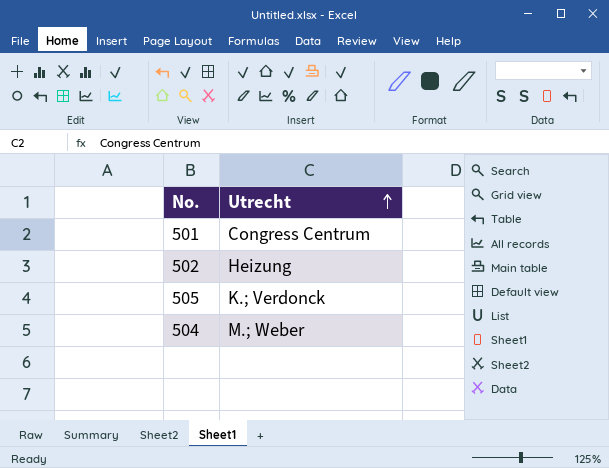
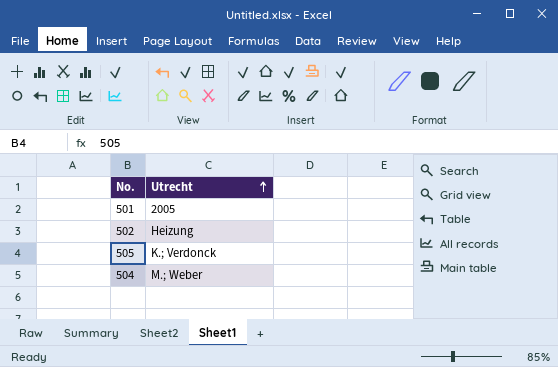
501 | Utrecht: Congress Centrum -> 2005

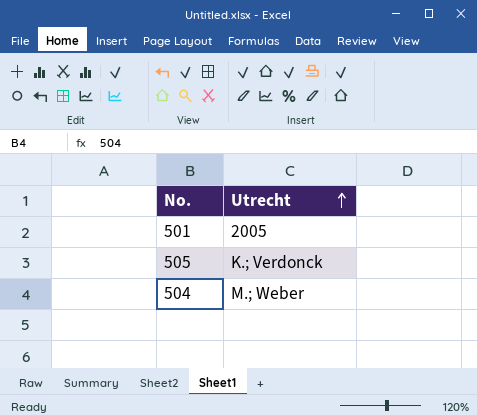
row 502: Heizung -> none

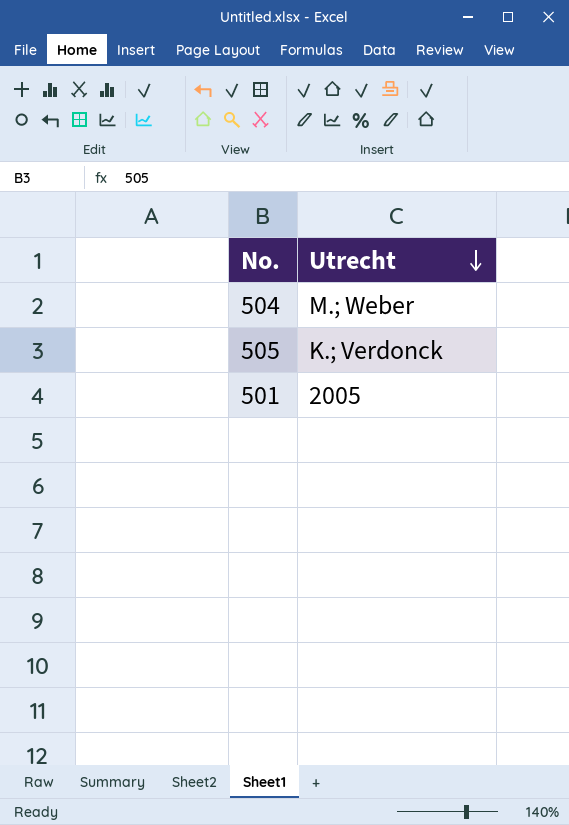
row order: Utrecht ascending -> Utrecht descending

